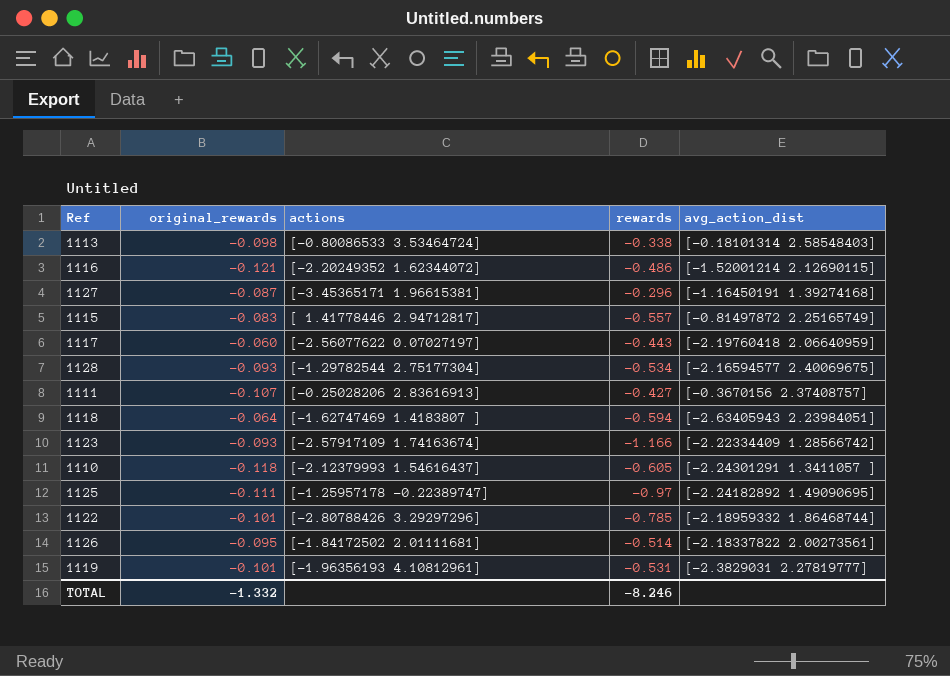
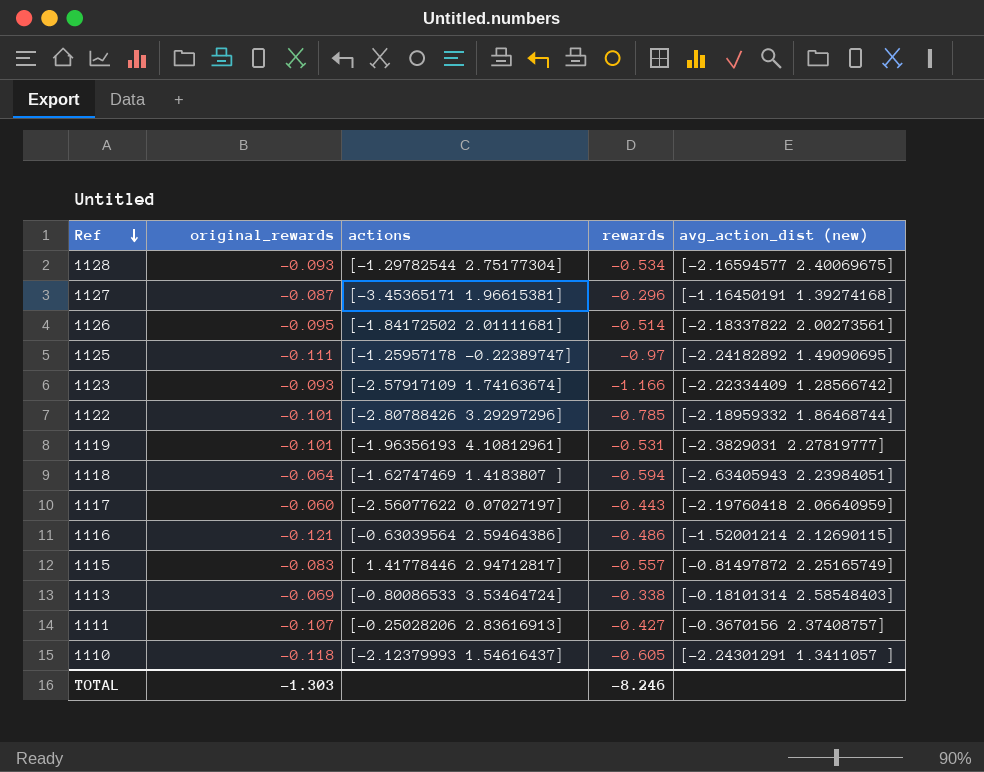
row order: none -> Ref descending
column name: avg_action_dist -> avg_action_dist (new)
1116 | actions: [-2.20249352 1.62344072] -> [-0.63039564 2.59464386]
1113 | original_rewards: -0.098 -> -0.069
TOTAL | original_rewards: -1.332 -> -1.303

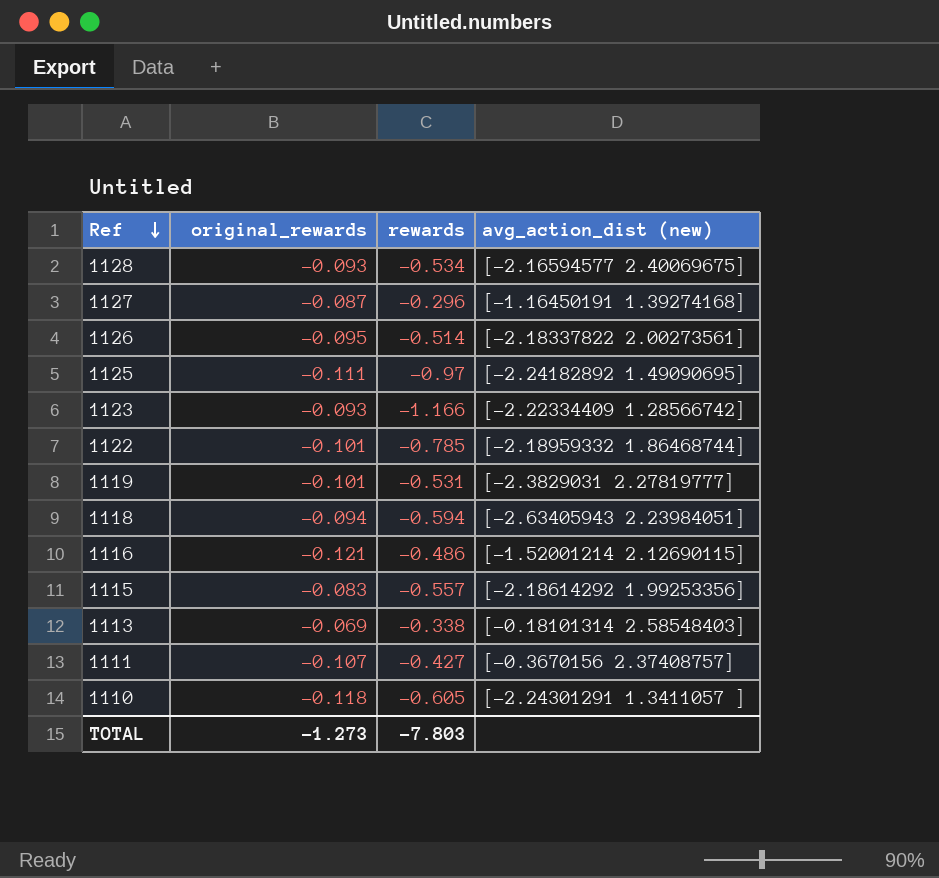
column actions | position: 3 -> none
row 1117: -0.060 | [-2.56077622 0.07027197] | -0.443 | [-2.19760418 2.06640959] -> none
1118 | original_rewards: -0.064 -> -0.094
1115 | avg_action_dist (new): [-0.81497872 2.25165749] -> [-2.18614292 1.99253356]
TOTAL | original_rewards: -1.303 -> -1.273
TOTAL | rewards: -8.246 -> -7.803

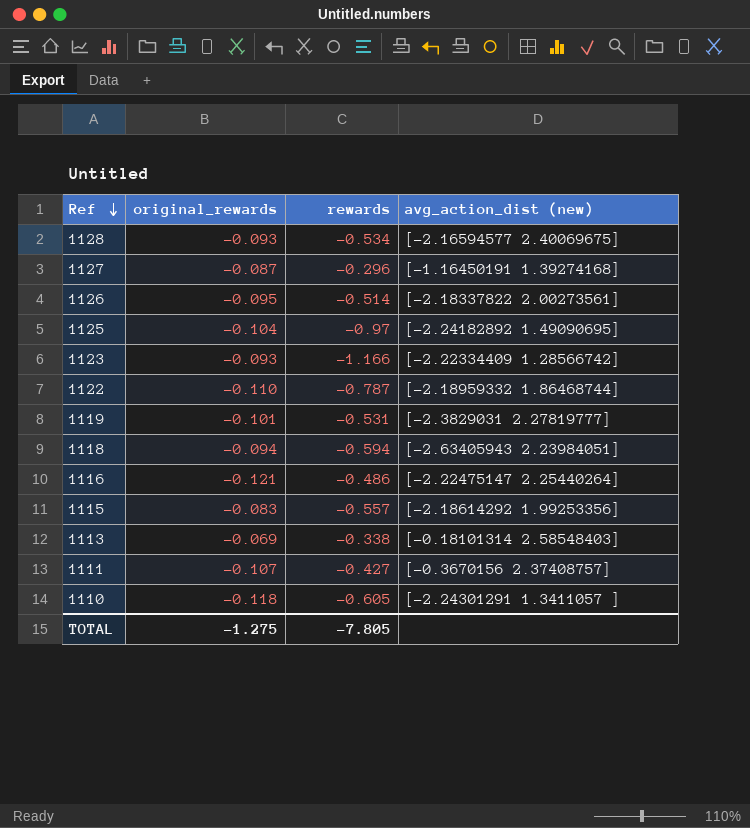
1125 | original_rewards: -0.111 -> -0.104
1122 | original_rewards: -0.101 -> -0.110
1122 | rewards: -0.785 -> -0.787
1116 | avg_action_dist (new): [-1.52001214 2.12690115] -> [-2.22475147 2.25440264]
TOTAL | original_rewards: -1.273 -> -1.275
TOTAL | rewards: -7.803 -> -7.805

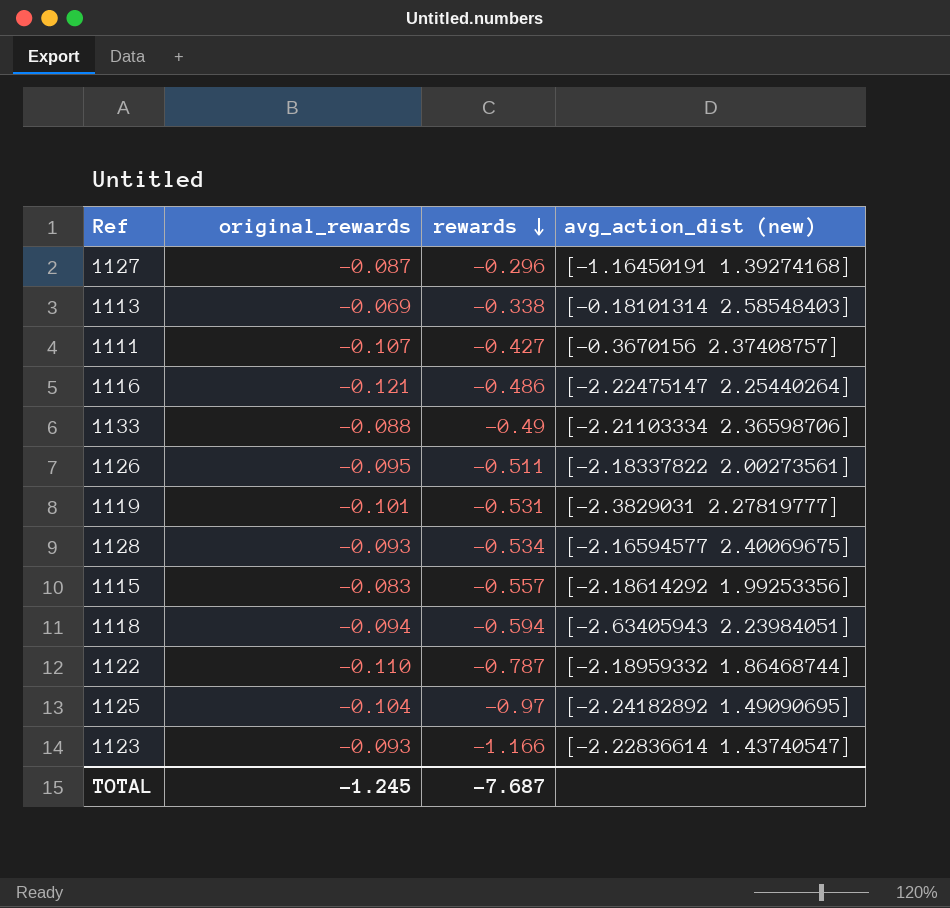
row order: Ref descending -> rewards descending
row 1110: -0.118 | -0.605 | [-2.24301291 1.3411057 ] -> none
row 1133: none -> -0.088 | -0.49 | [-2.21103334 2.36598706]
1126 | rewards: -0.514 -> -0.511
1123 | avg_action_dist (new): [-2.22334409 1.28566742] -> [-2.22836614 1.43740547]
TOTAL | original_rewards: -1.275 -> -1.245
TOTAL | rewards: -7.805 -> -7.687

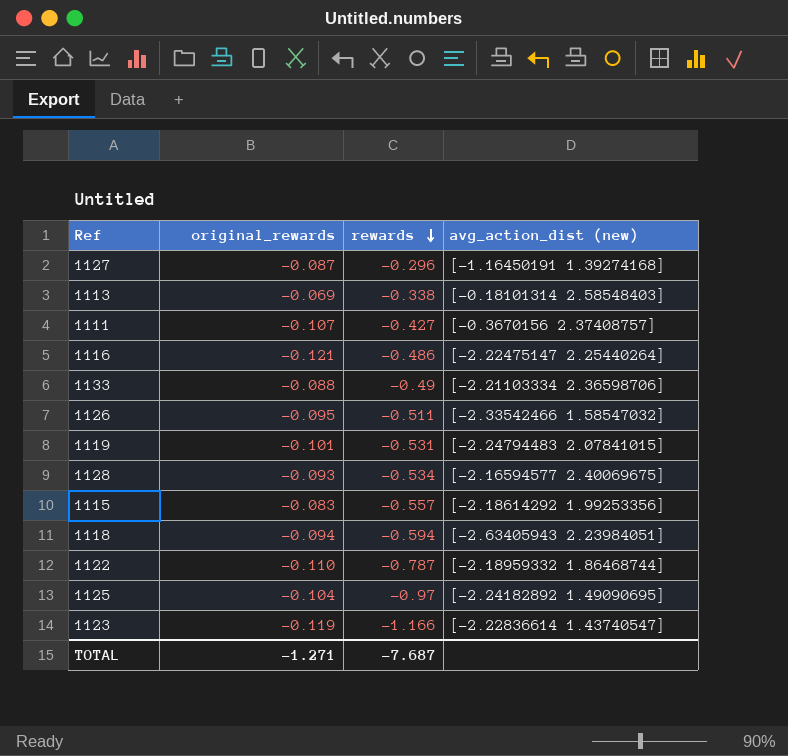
1126 | avg_action_dist (new): [-2.18337822 2.00273561] -> [-2.33542466 1.58547032]
1119 | avg_action_dist (new): [-2.3829031 2.27819777] -> [-2.24794483 2.07841015]
1123 | original_rewards: -0.093 -> -0.119
TOTAL | original_rewards: -1.245 -> -1.271

